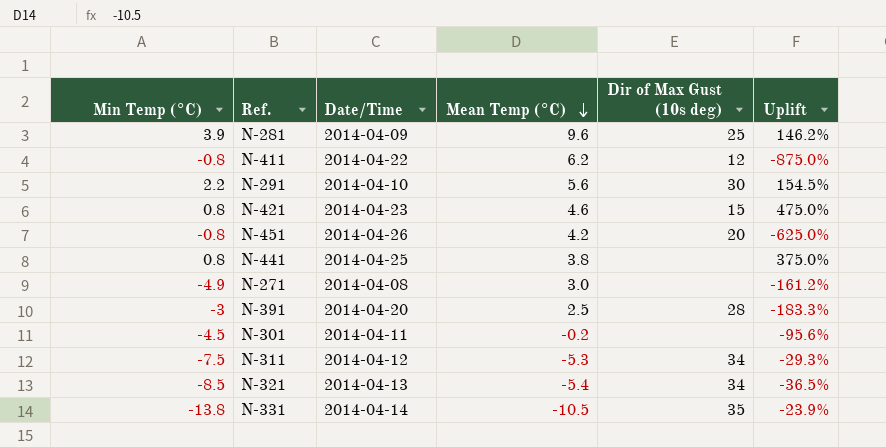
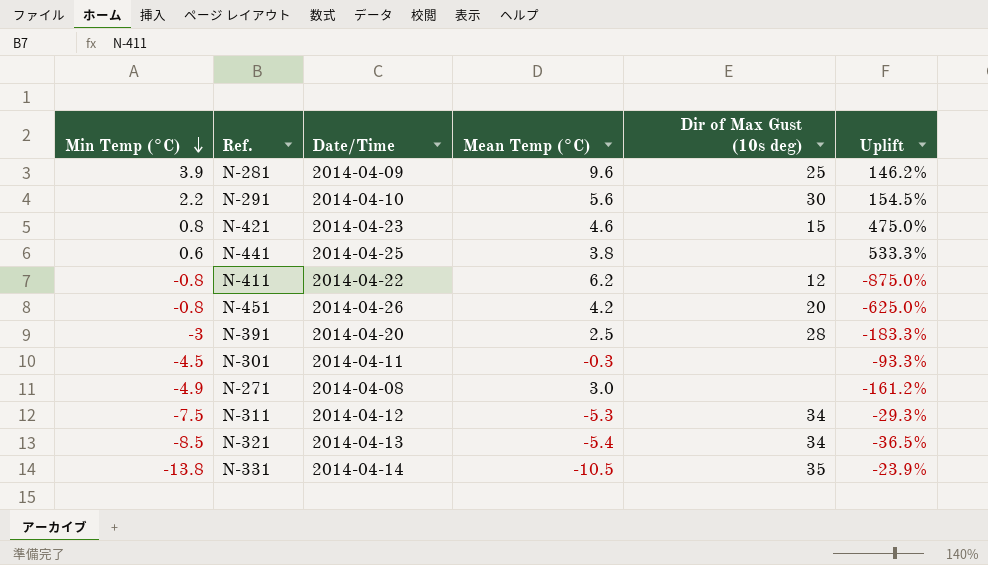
row order: Mean Temp (°C) descending -> Min Temp (°C) descending
N-441 | Min Temp (°C): 0.8 -> 0.6
N-441 | Uplift: 375.0% -> 533.3%
N-301 | Mean Temp (°C): -0.2 -> -0.3
N-301 | Uplift: -95.6% -> -93.3%

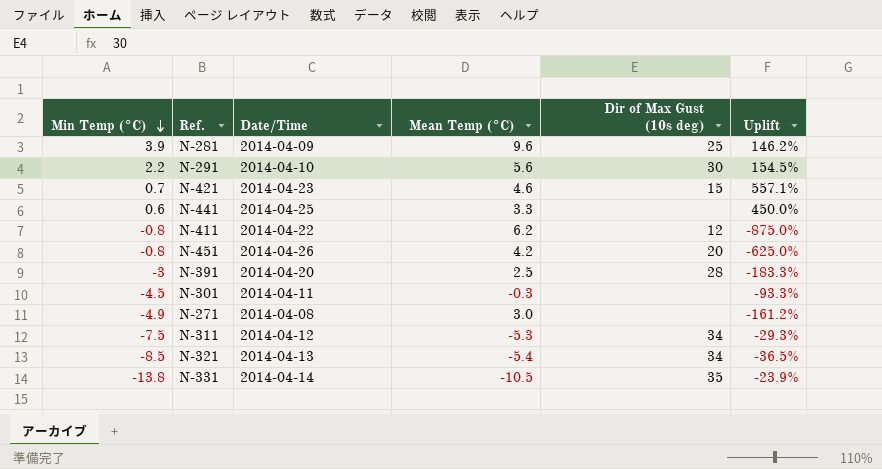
N-421 | Min Temp (°C): 0.8 -> 0.7
N-421 | Uplift: 475.0% -> 557.1%
N-441 | Mean Temp (°C): 3.8 -> 3.3
N-441 | Uplift: 533.3% -> 450.0%

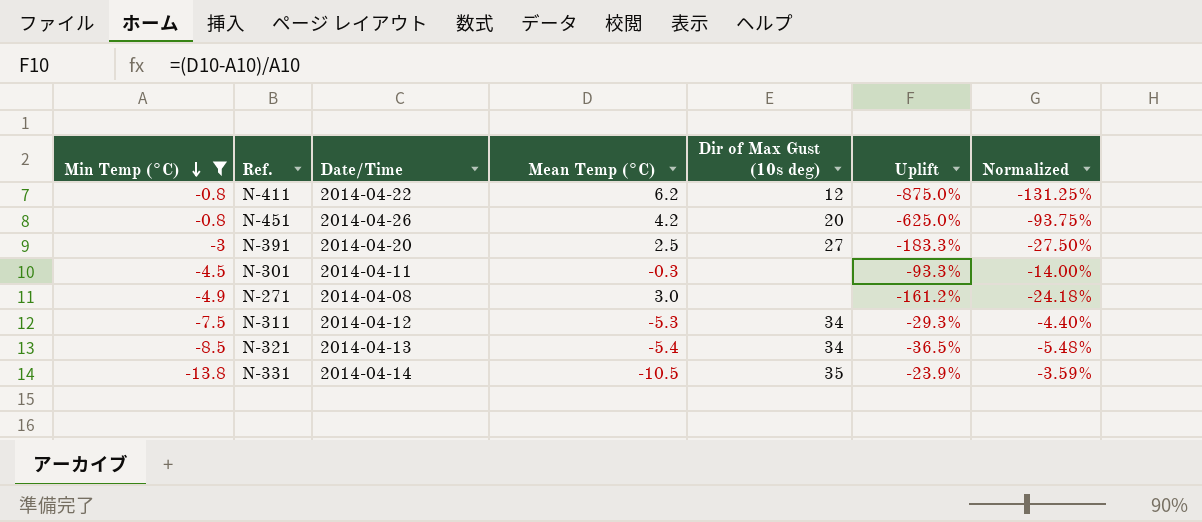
filter: none -> Min Temp (°C) <= -0.8
column Normalized | formula: none -> [Uplift] * 0.15
N-391 | Dir of Max Gust (10s deg): 28 -> 27

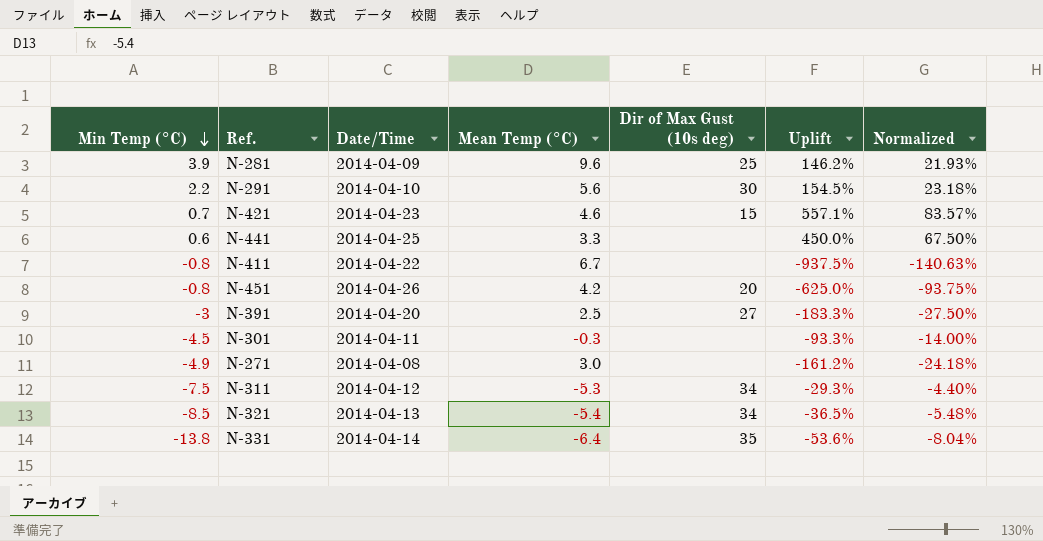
filter: Min Temp (°C) <= -0.8 -> none
N-411 | Mean Temp (°C): 6.2 -> 6.7
N-411 | Dir of Max Gust (10s deg): 12 -> none
N-411 | Uplift: -875.0% -> -937.5%
N-411 | Normalized: -131.25% -> -140.63%
N-331 | Mean Temp (°C): -10.5 -> -6.4
N-331 | Uplift: -23.9% -> -53.6%
N-331 | Normalized: -3.59% -> -8.04%

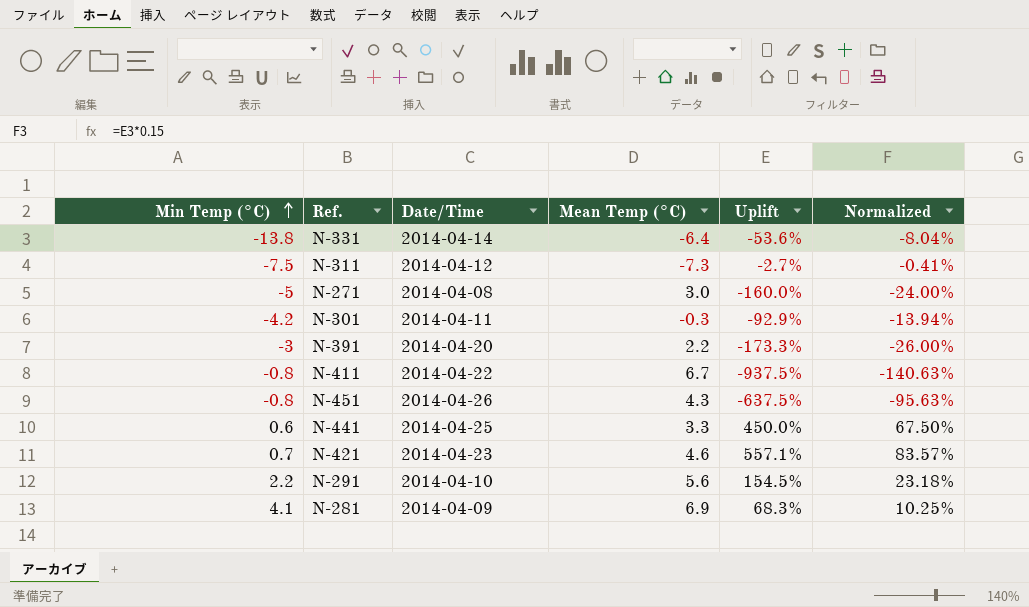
row order: Min Temp (°C) descending -> Min Temp (°C) ascending
column Dir of Max Gust (10s deg) | position: 5 -> none
row N-321: -8.5 | 2014-04-13 | -5.4 | 34 | -36.5% | -5.48% -> none
N-311 | Mean Temp (°C): -5.3 -> -7.3
N-311 | Uplift: -29.3% -> -2.7%
N-311 | Normalized: -4.40% -> -0.41%
N-271 | Min Temp (°C): -4.9 -> -5
N-271 | Uplift: -161.2% -> -160.0%
N-271 | Normalized: -24.18% -> -24.00%
N-301 | Min Temp (°C): -4.5 -> -4.2
N-301 | Uplift: -93.3% -> -92.9%
N-301 | Normalized: -14.00% -> -13.94%
N-391 | Mean Temp (°C): 2.5 -> 2.2
N-391 | Uplift: -183.3% -> -173.3%
N-391 | Normalized: -27.50% -> -26.00%
N-451 | Mean Temp (°C): 4.2 -> 4.3
N-451 | Uplift: -625.0% -> -637.5%
N-451 | Normalized: -93.75% -> -95.63%
N-281 | Min Temp (°C): 3.9 -> 4.1
N-281 | Mean Temp (°C): 9.6 -> 6.9
N-281 | Uplift: 146.2% -> 68.3%
N-281 | Normalized: 21.93% -> 10.25%

